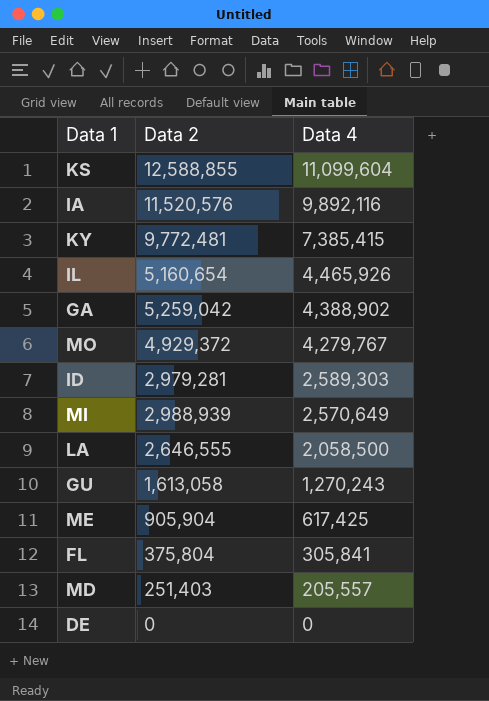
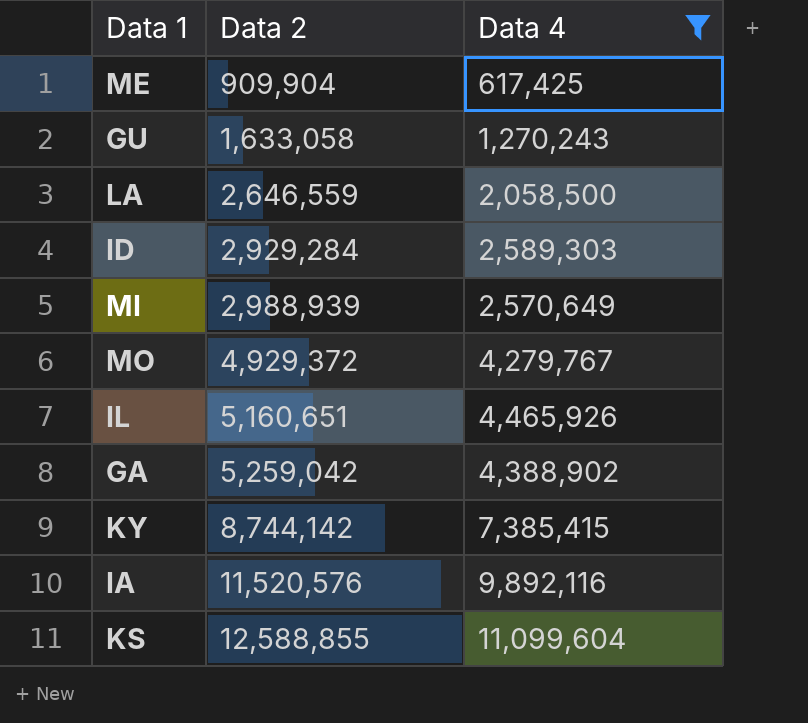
filter: none -> Data 4 >= 617,425
row order: Data 4 descending -> Data 2 ascending
ME | Data 2: 905,904 -> 909,904
GU | Data 2: 1,613,058 -> 1,633,058
LA | Data 2: 2,646,555 -> 2,646,559
ID | Data 2: 2,979,281 -> 2,929,284
IL | Data 2: 5,160,654 -> 5,160,651
KY | Data 2: 9,772,481 -> 8,744,142

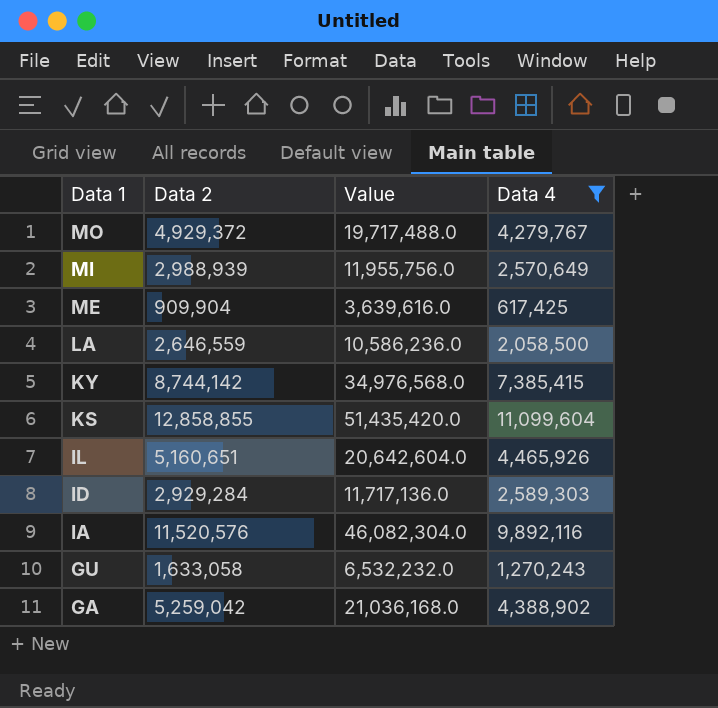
row order: Data 2 ascending -> Data 1 descending
column Value | formula: none -> [Data 2] * 4
KS | Data 2: 12,588,855 -> 12,858,855

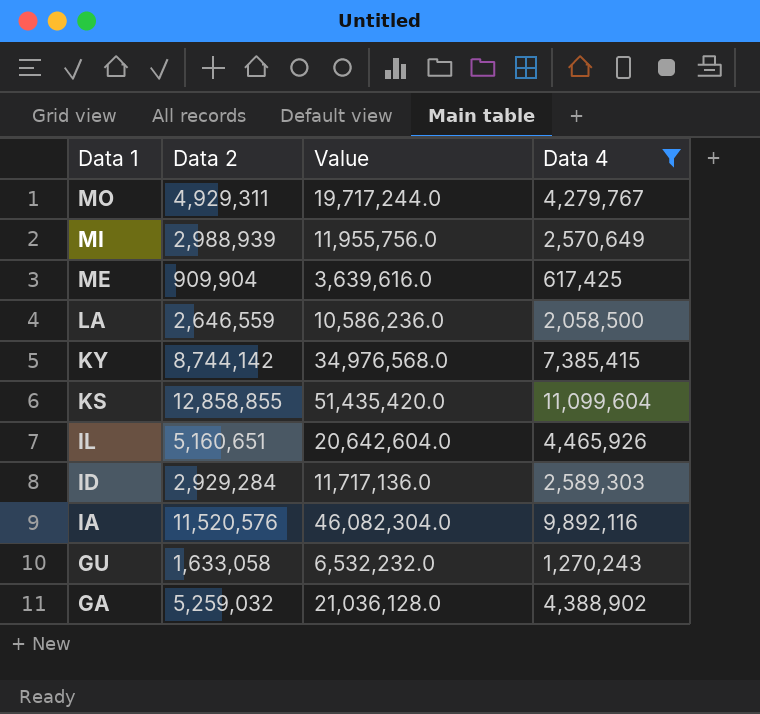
MO | Data 2: 4,929,372 -> 4,929,311
MO | Value: 19,717,488.0 -> 19,717,244.0
GA | Data 2: 5,259,042 -> 5,259,032
GA | Value: 21,036,168.0 -> 21,036,128.0

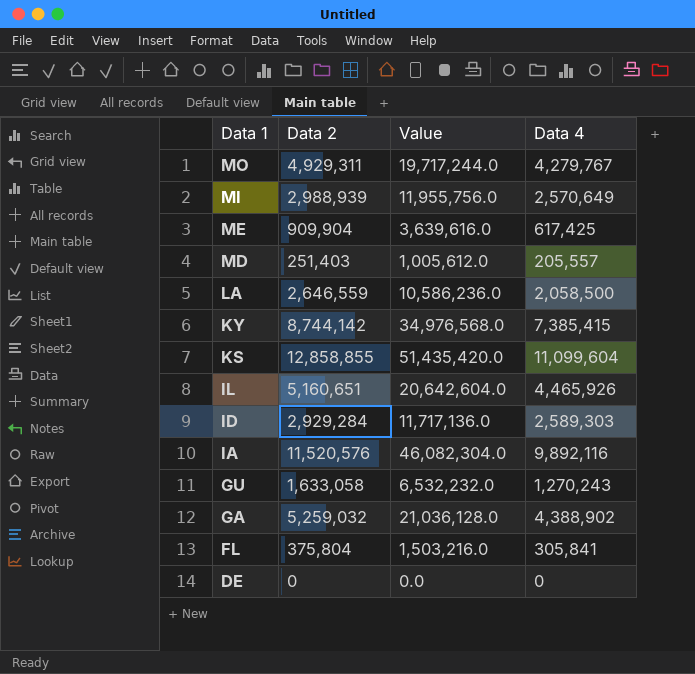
filter: Data 4 >= 617,425 -> none

